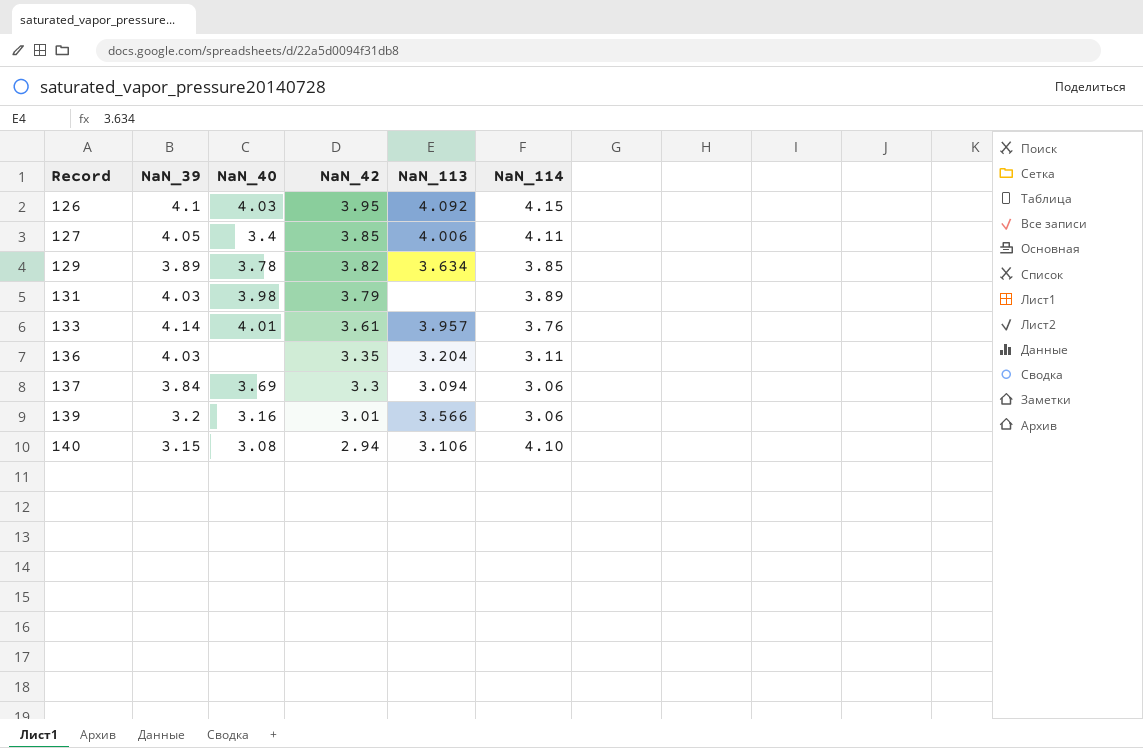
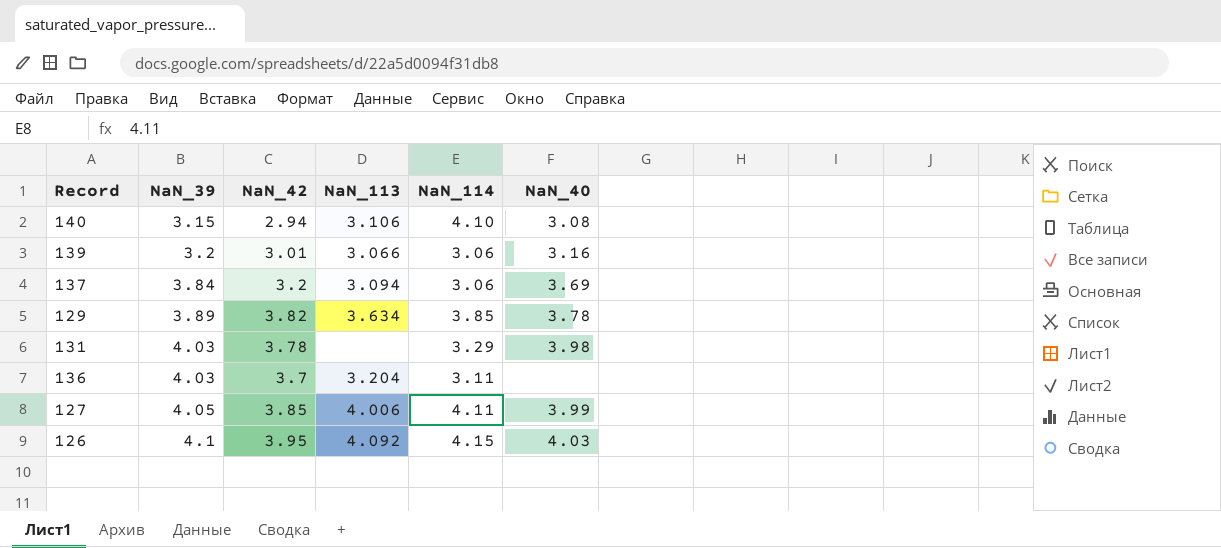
row order: Record ascending -> NaN_39 ascending
column NaN_40 | position: 3 -> 6
row 133: 4.14 | 4.01 | 3.61 | 3.957 | 3.76 -> none
139 | NaN_113: 3.566 -> 3.066
137 | NaN_42: 3.3 -> 3.2
131 | NaN_42: 3.79 -> 3.78
131 | NaN_114: 3.89 -> 3.29
136 | NaN_42: 3.35 -> 3.7
127 | NaN_40: 3.4 -> 3.99

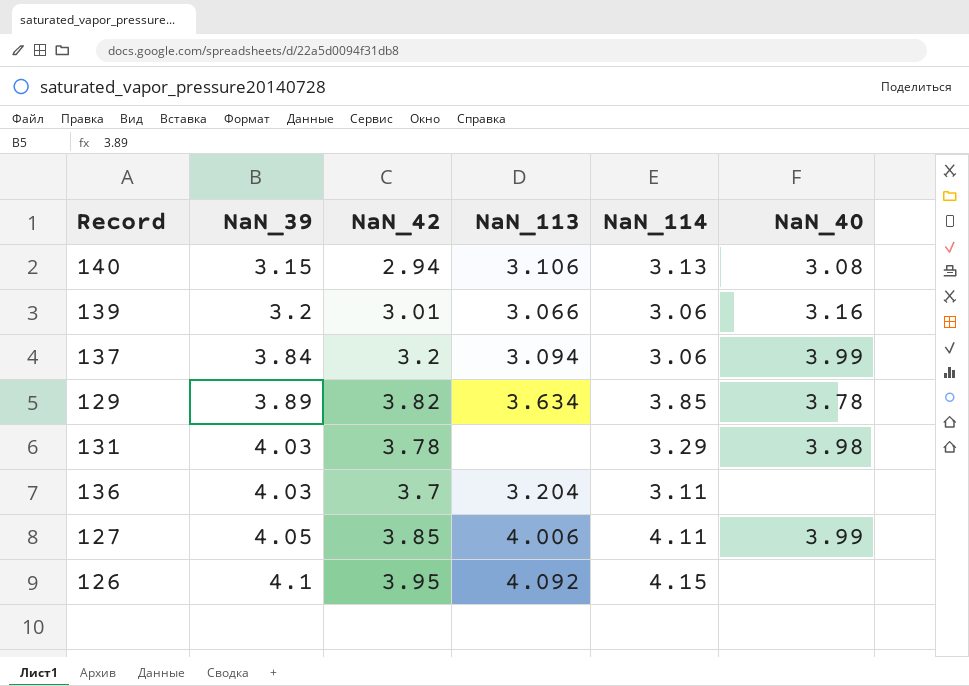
140 | NaN_114: 4.10 -> 3.13
137 | NaN_40: 3.69 -> 3.99
126 | NaN_40: 4.03 -> none

